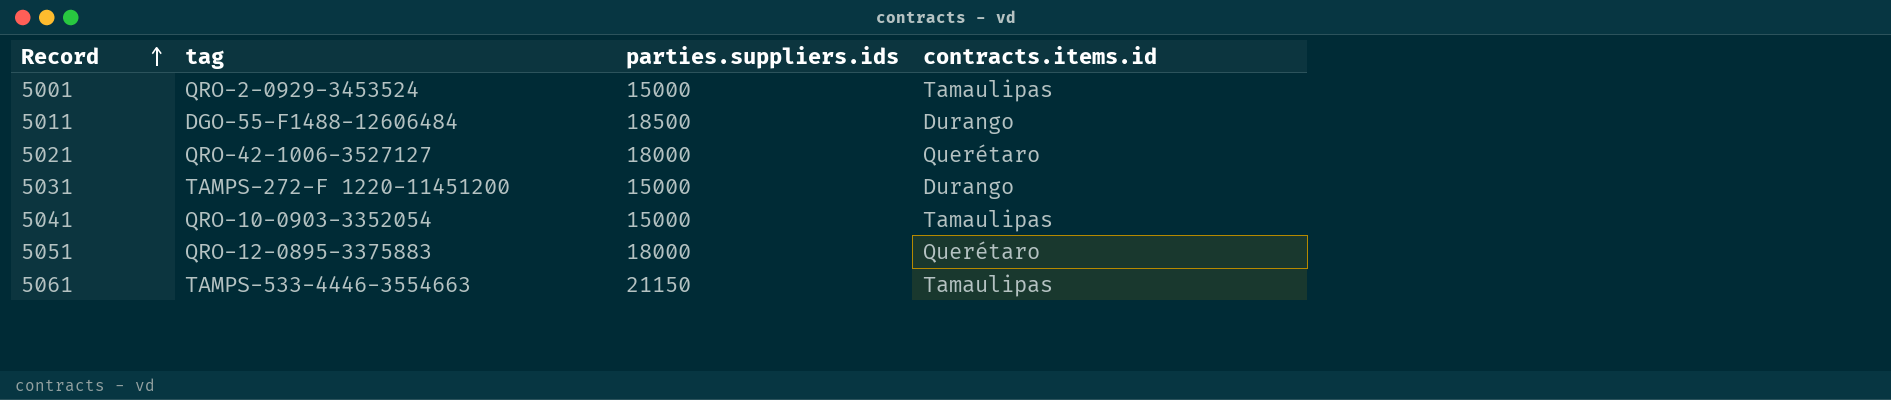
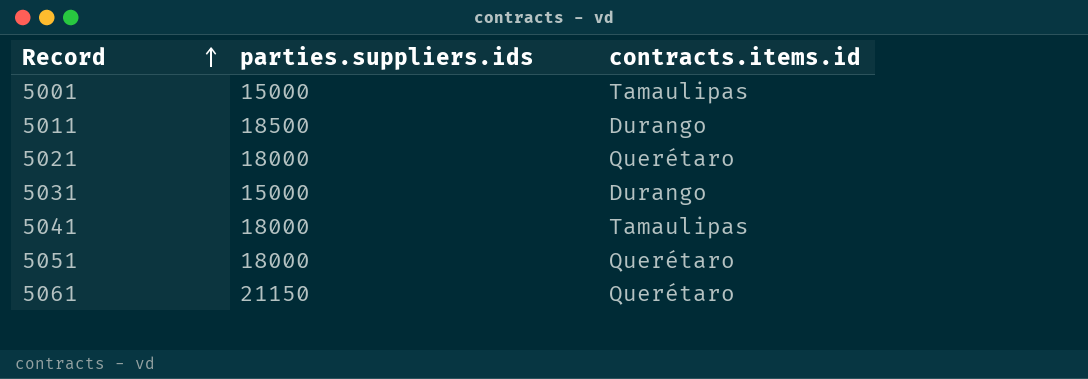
column tag | position: 2 -> none
5041 | parties.suppliers.ids: 15000 -> 18000
5061 | contracts.items.id: Tamaulipas -> Querétaro

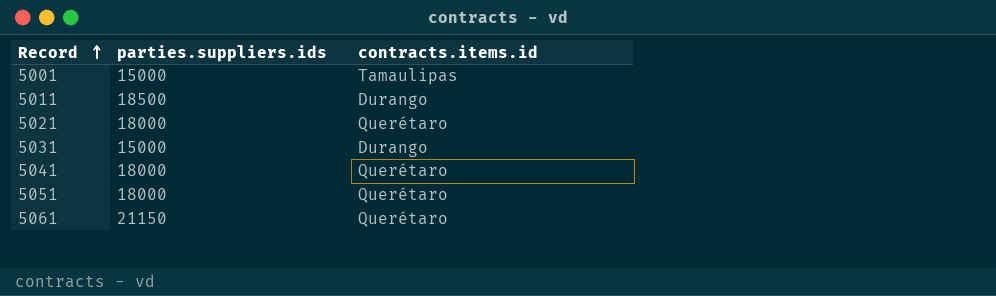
5041 | contracts.items.id: Tamaulipas -> Querétaro

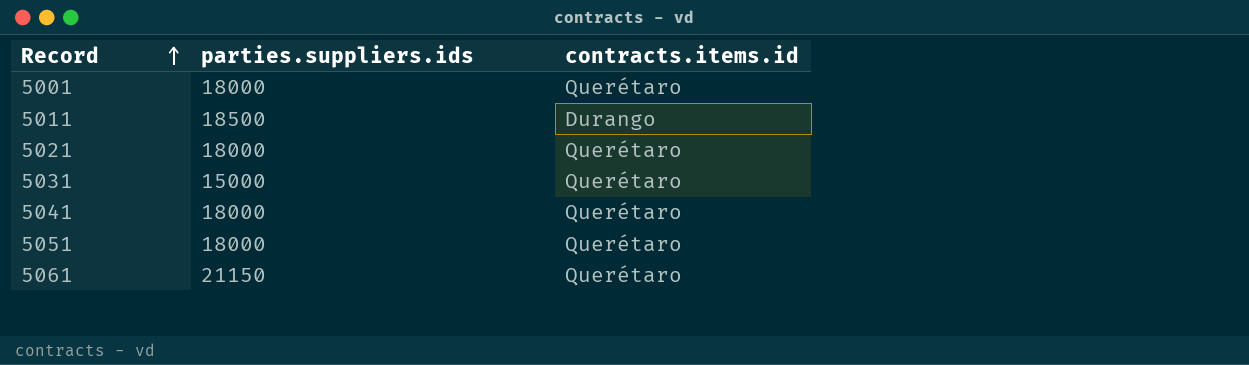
5001 | parties.suppliers.ids: 15000 -> 18000
5001 | contracts.items.id: Tamaulipas -> Querétaro
5031 | contracts.items.id: Durango -> Querétaro

